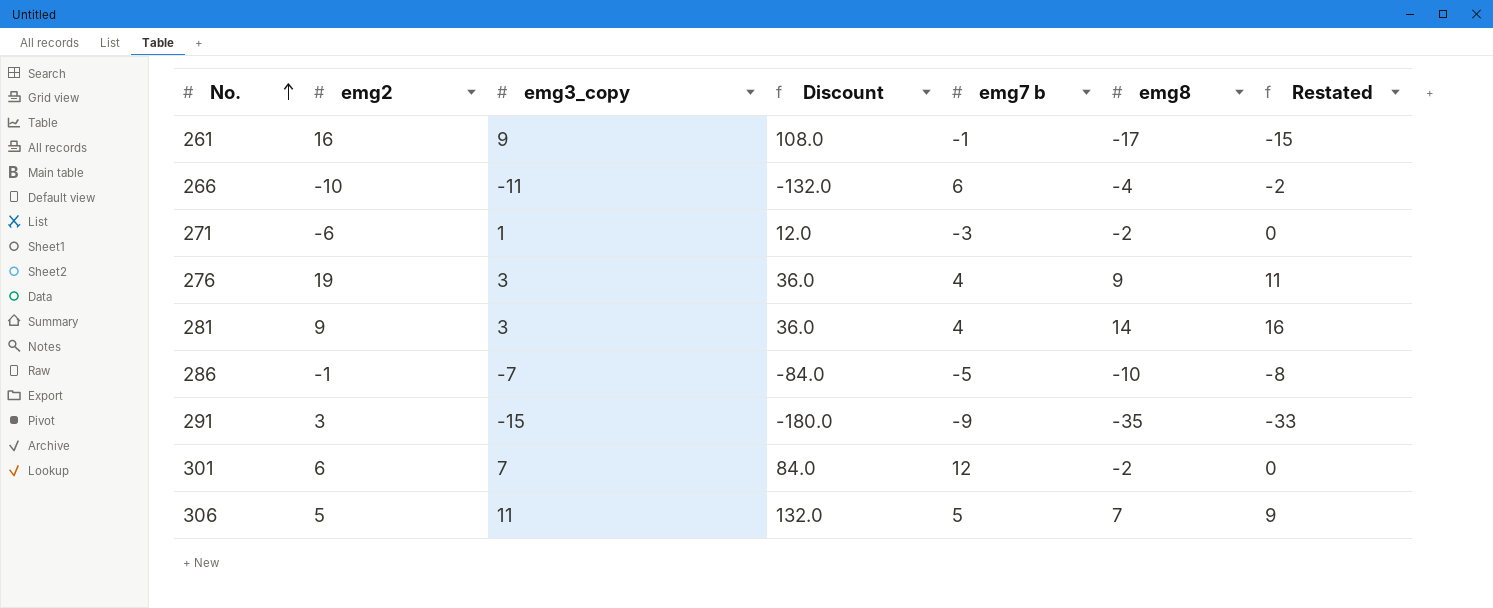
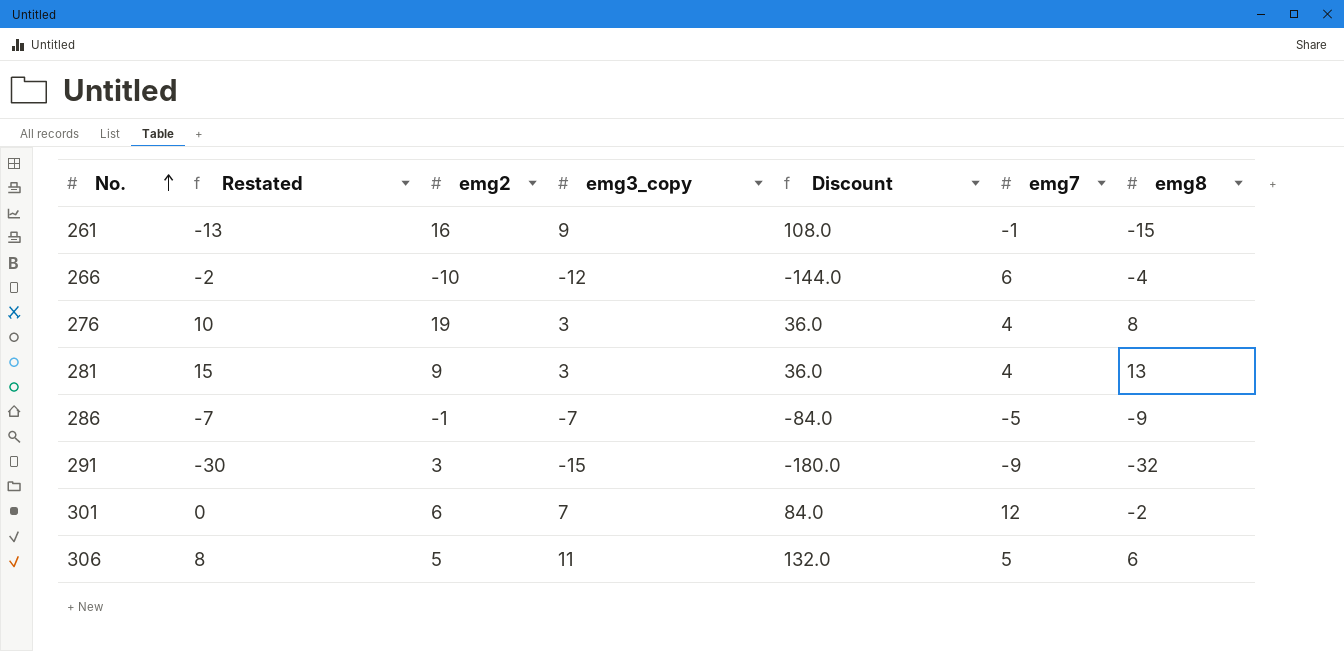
column Restated | position: 7 -> 2
column name: emg7 b -> emg7
row 271: -6 | 1 | 12.0 | -3 | -2 | 0 -> none
261 | Restated: -15 -> -13
261 | emg8: -17 -> -15
266 | emg3_copy: -11 -> -12
266 | Discount: -132.0 -> -144.0
276 | Restated: 11 -> 10
276 | emg8: 9 -> 8
281 | Restated: 16 -> 15
281 | emg8: 14 -> 13
286 | Restated: -8 -> -7
286 | emg8: -10 -> -9
291 | Restated: -33 -> -30
291 | emg8: -35 -> -32
306 | Restated: 9 -> 8
306 | emg8: 7 -> 6

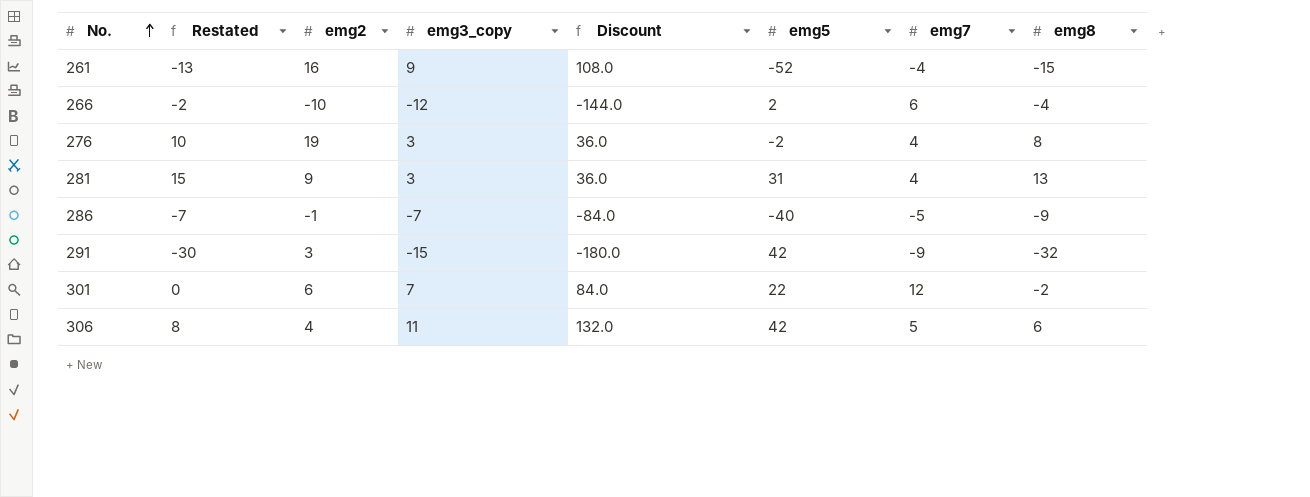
column emg5 | position: none -> 6
261 | emg7: -1 -> -4
306 | emg2: 5 -> 4

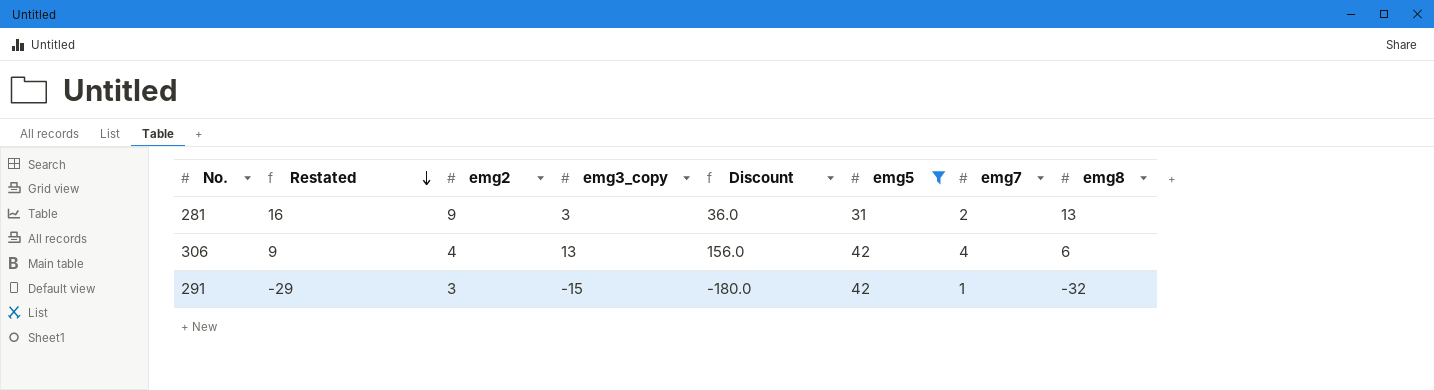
filter: none -> emg5 >= 31
row order: No. ascending -> Restated descending
column Restated | formula: [emg8] + 2 -> [emg8] + 3
281 | emg7: 4 -> 2
306 | emg3_copy: 11 -> 13
306 | Discount: 132.0 -> 156.0
306 | emg7: 5 -> 4
291 | emg7: -9 -> 1

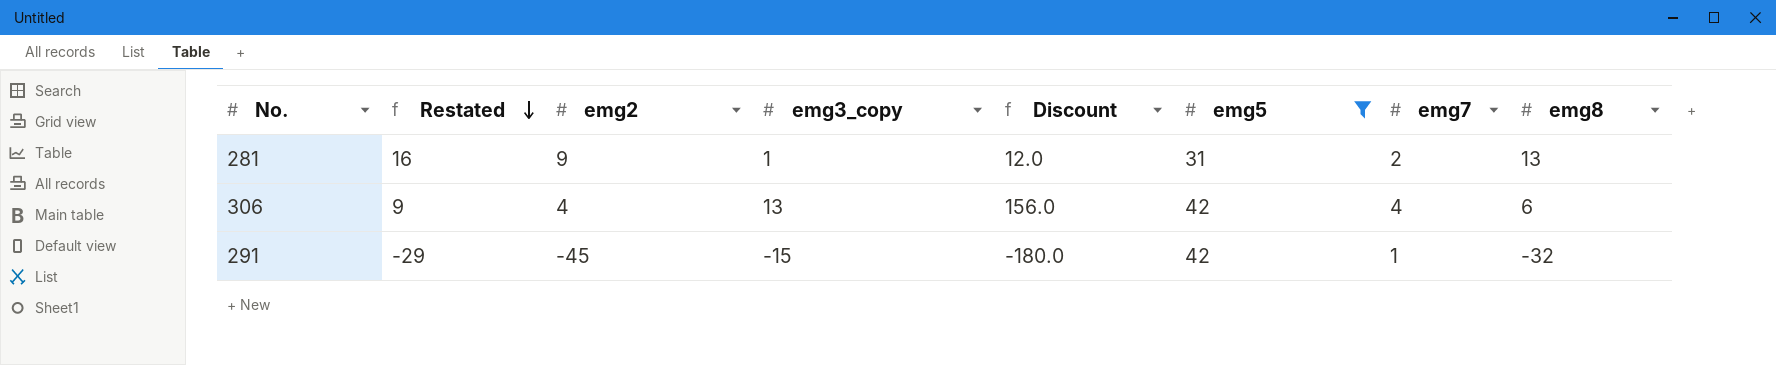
281 | emg3_copy: 3 -> 1
281 | Discount: 36.0 -> 12.0
291 | emg2: 3 -> -45

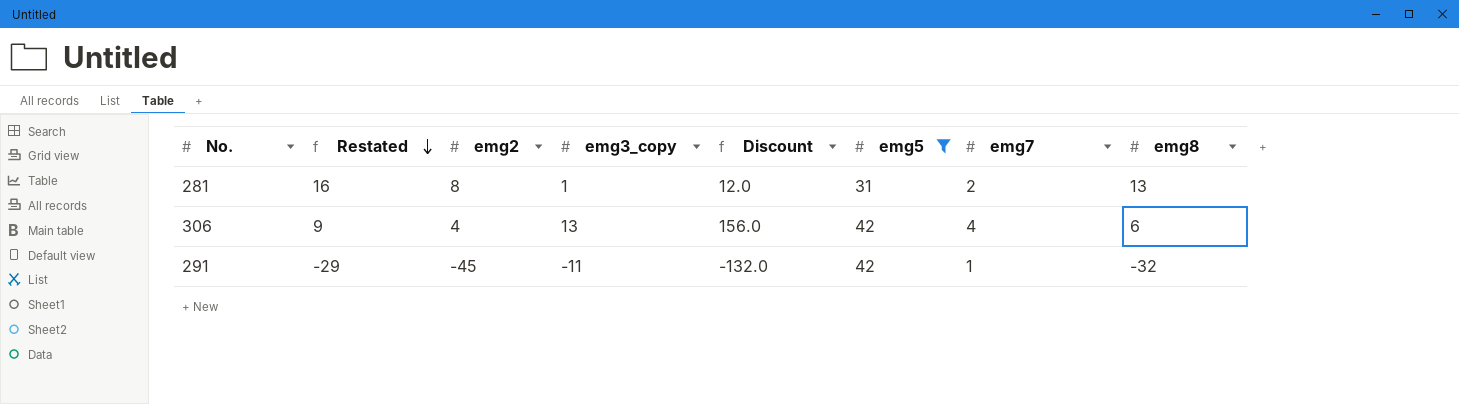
281 | emg2: 9 -> 8
291 | emg3_copy: -15 -> -11
291 | Discount: -180.0 -> -132.0

